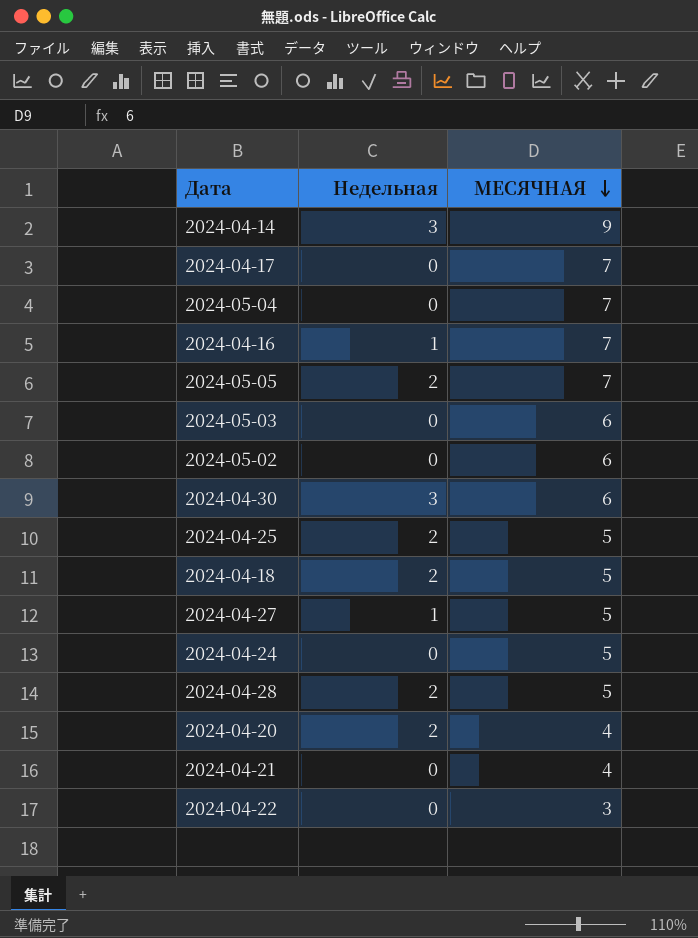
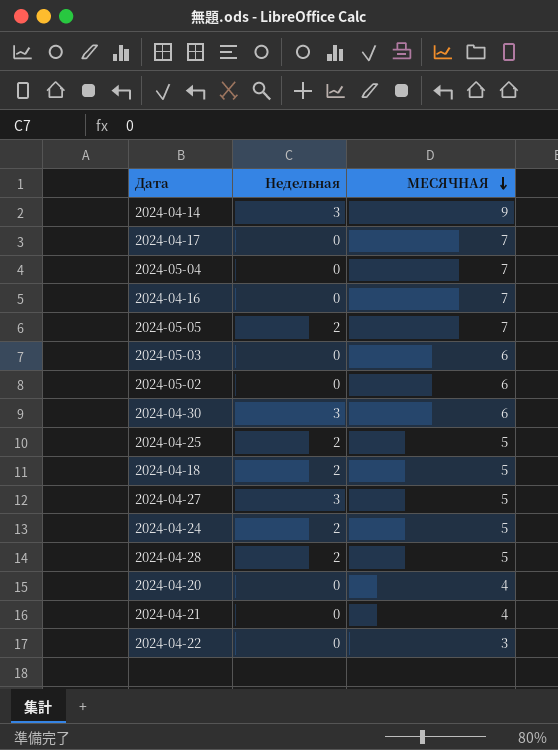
2024-04-16 | Недельная: 1 -> 0
2024-04-27 | Недельная: 1 -> 3
2024-04-24 | Недельная: 0 -> 2
2024-04-20 | Недельная: 2 -> 0

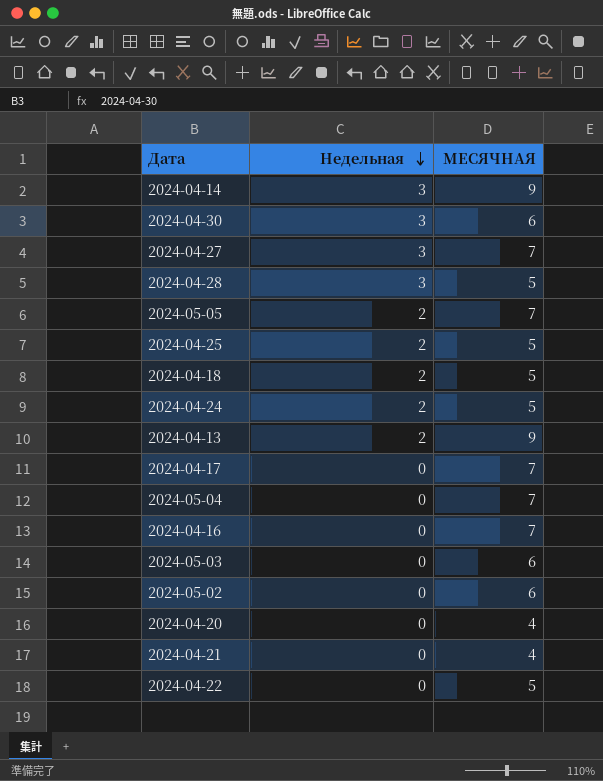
row order: МЕСЯЧНАЯ descending -> Недельная descending
2024-04-27 | МЕСЯЧНАЯ: 5 -> 7
2024-04-28 | Недельная: 2 -> 3
row 2024-04-13: none -> 2 | 9
2024-04-22 | МЕСЯЧНАЯ: 3 -> 5

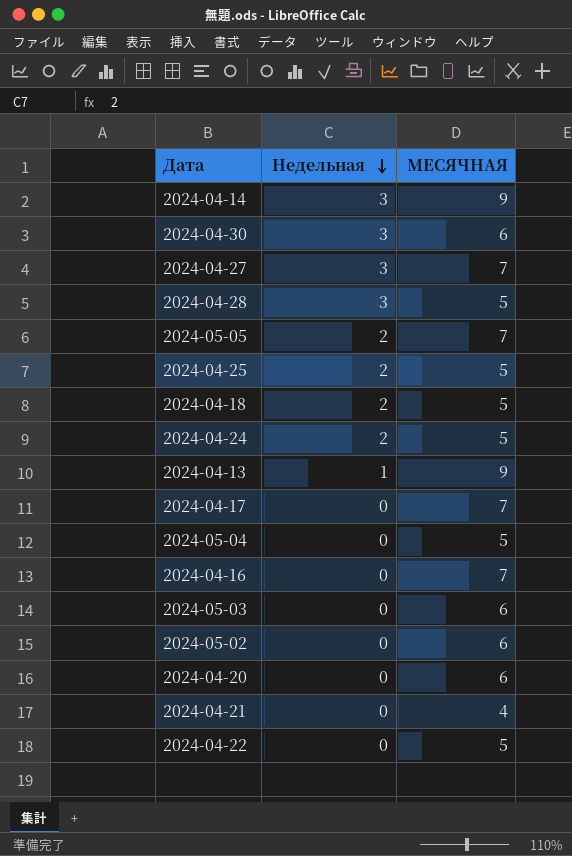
2024-04-13 | Недельная: 2 -> 1
2024-05-04 | МЕСЯЧНАЯ: 7 -> 5
2024-04-20 | МЕСЯЧНАЯ: 4 -> 6

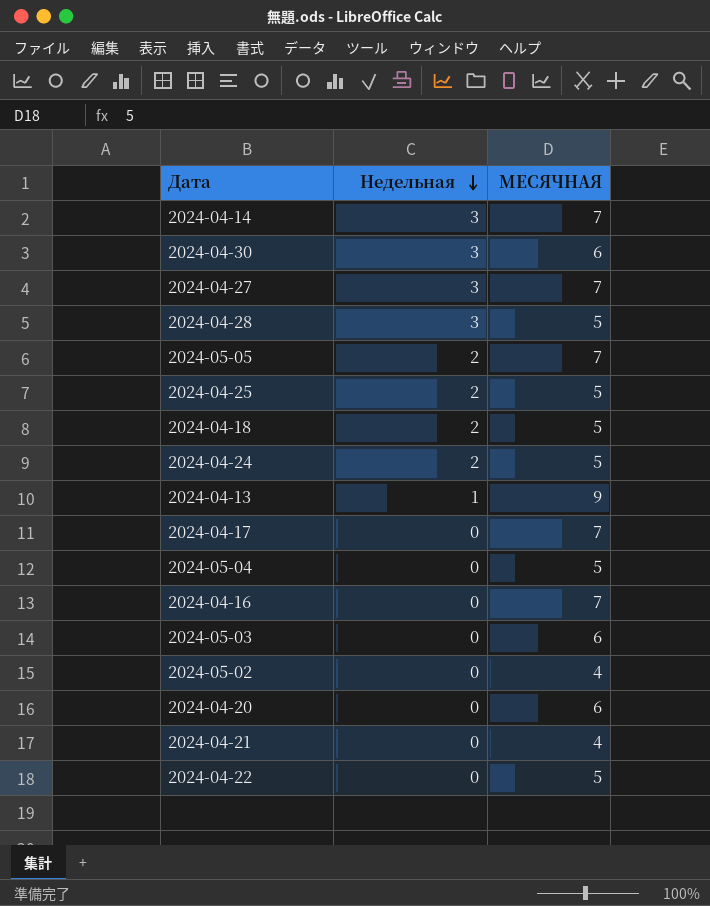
2024-04-14 | МЕСЯЧНАЯ: 9 -> 7
2024-05-02 | МЕСЯЧНАЯ: 6 -> 4

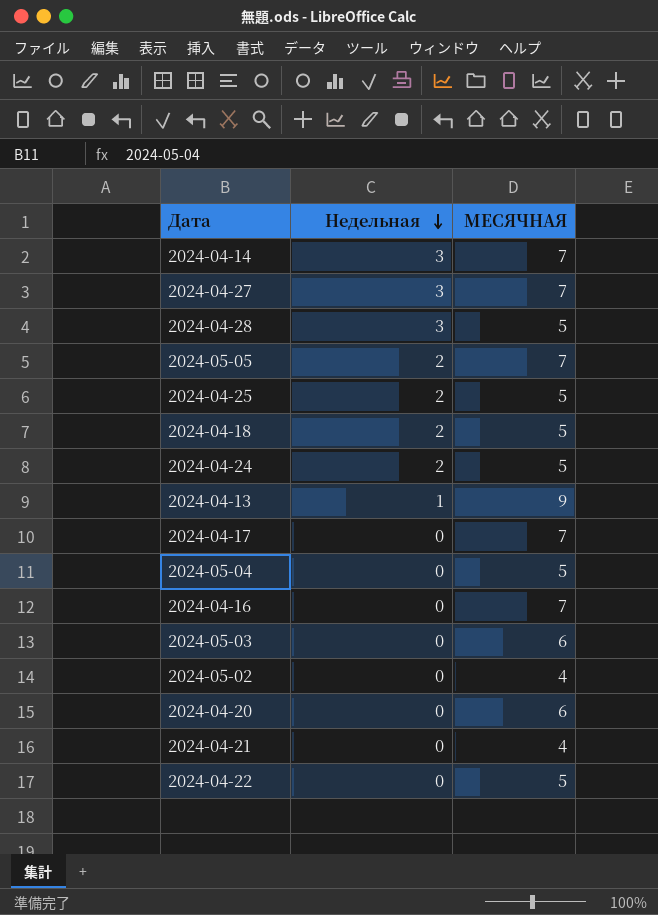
row 2024-04-30: 3 | 6 -> none

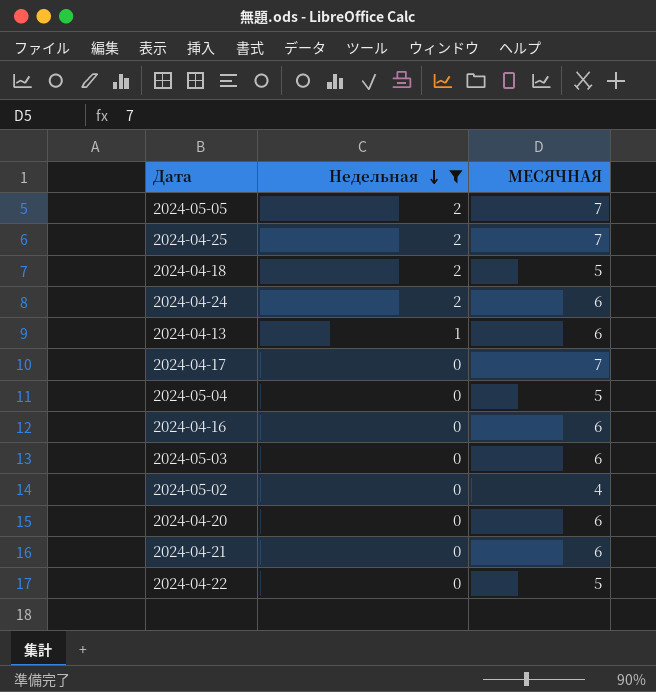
filter: none -> Недельная != 3
2024-04-25 | МЕСЯЧНАЯ: 5 -> 7
2024-04-24 | МЕСЯЧНАЯ: 5 -> 6
2024-04-13 | МЕСЯЧНАЯ: 9 -> 6
2024-04-16 | МЕСЯЧНАЯ: 7 -> 6
2024-04-21 | МЕСЯЧНАЯ: 4 -> 6

